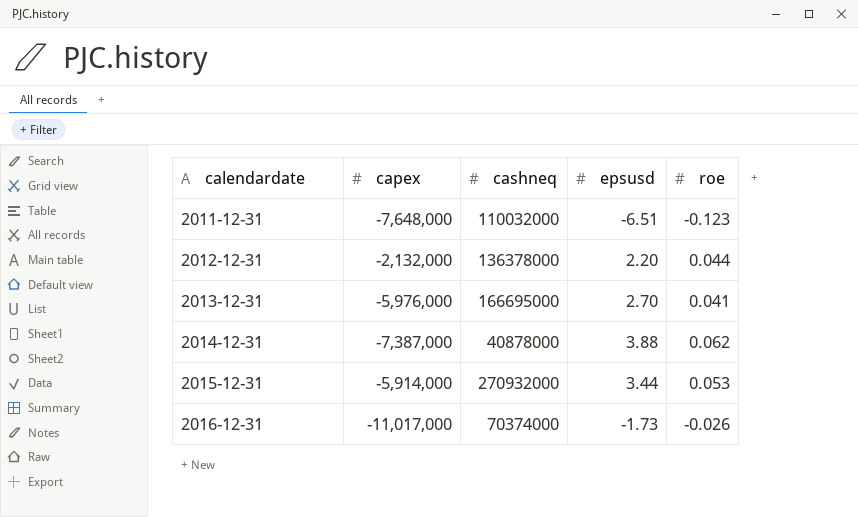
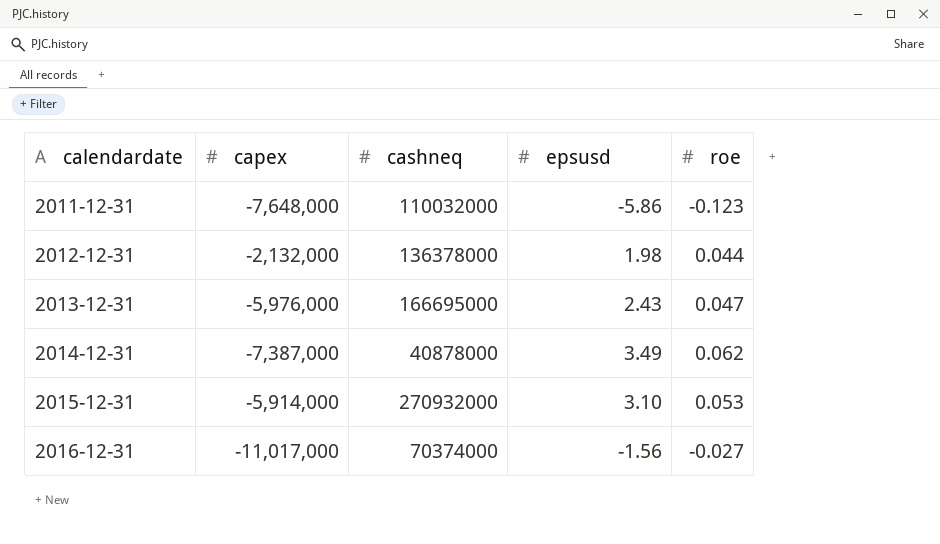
2011-12-31 | epsusd: -6.51 -> -5.86
2012-12-31 | epsusd: 2.20 -> 1.98
2013-12-31 | epsusd: 2.70 -> 2.43
2013-12-31 | roe: 0.041 -> 0.047
2014-12-31 | epsusd: 3.88 -> 3.49
2015-12-31 | epsusd: 3.44 -> 3.10
2016-12-31 | epsusd: -1.73 -> -1.56
2016-12-31 | roe: -0.026 -> -0.027

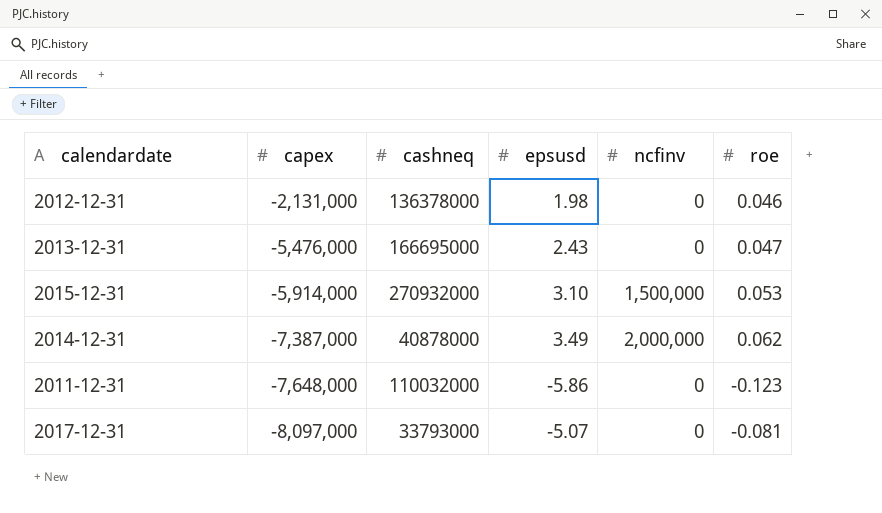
row order: calendardate ascending -> capex descending
column ncfinv | position: none -> 5
row 2016-12-31: -11,017,000 | 70374000 | -1.56 | -0.027 -> none
2012-12-31 | capex: -2,132,000 -> -2,131,000
2012-12-31 | roe: 0.044 -> 0.046
2013-12-31 | capex: -5,976,000 -> -5,476,000
row 2017-12-31: none -> -8,097,000 | 33793000 | -5.07 | 0 | -0.081

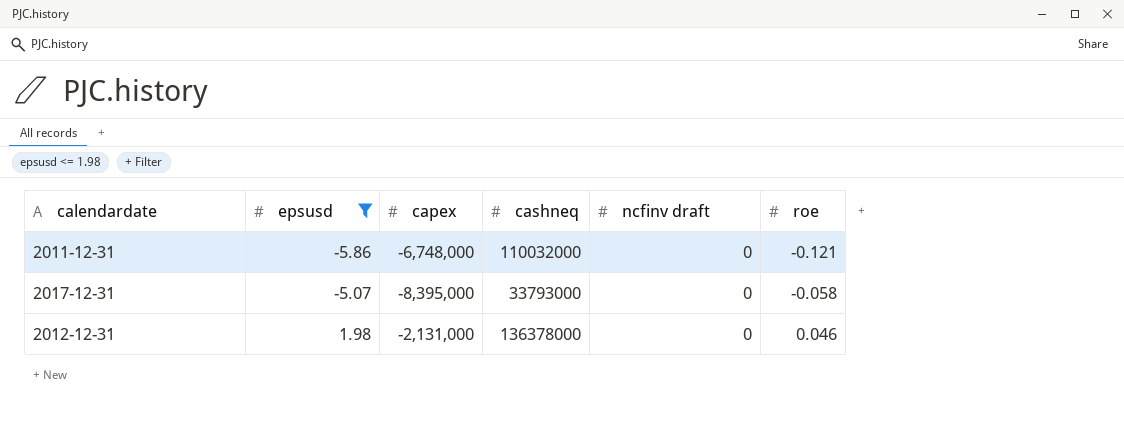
filter: none -> epsusd <= 1.98
row order: capex descending -> epsusd ascending
column epsusd | position: 4 -> 2
column name: ncfinv -> ncfinv draft
2011-12-31 | capex: -7,648,000 -> -6,748,000
2011-12-31 | roe: -0.123 -> -0.121
2017-12-31 | capex: -8,097,000 -> -8,395,000
2017-12-31 | roe: -0.081 -> -0.058

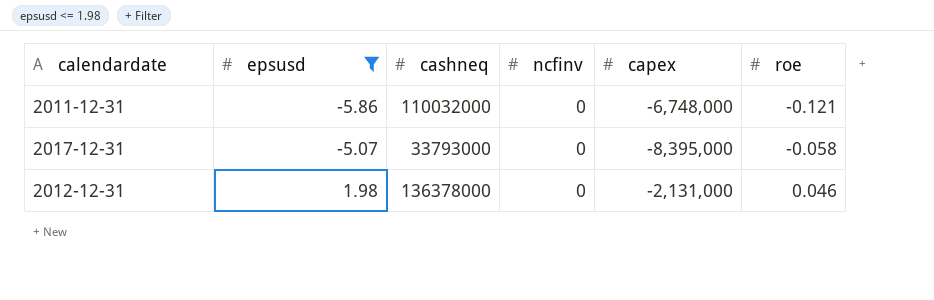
column name: ncfinv draft -> ncfinv
column capex | position: 3 -> 5

